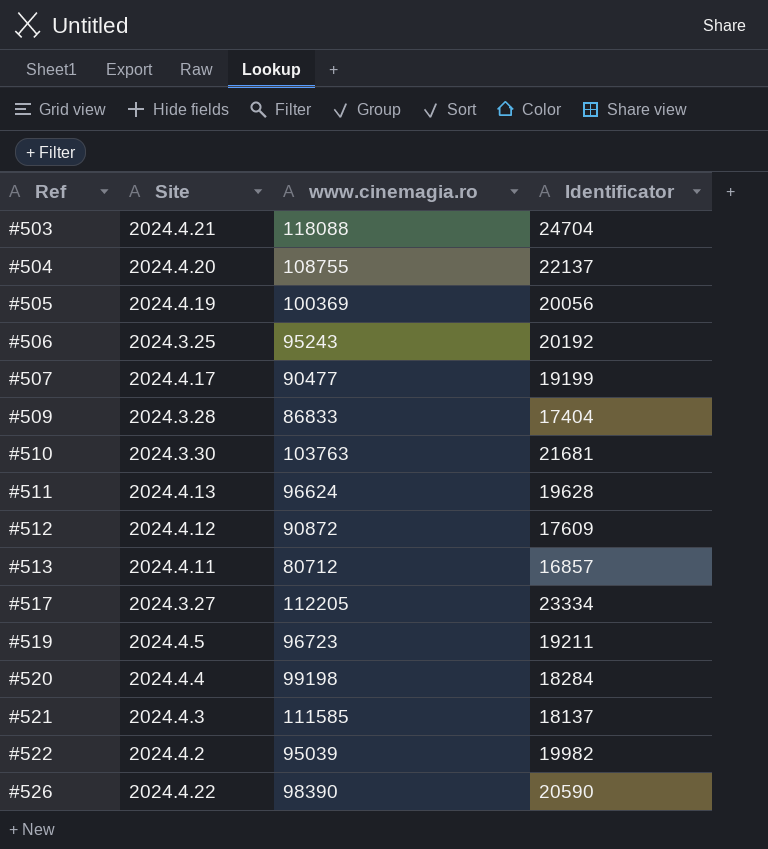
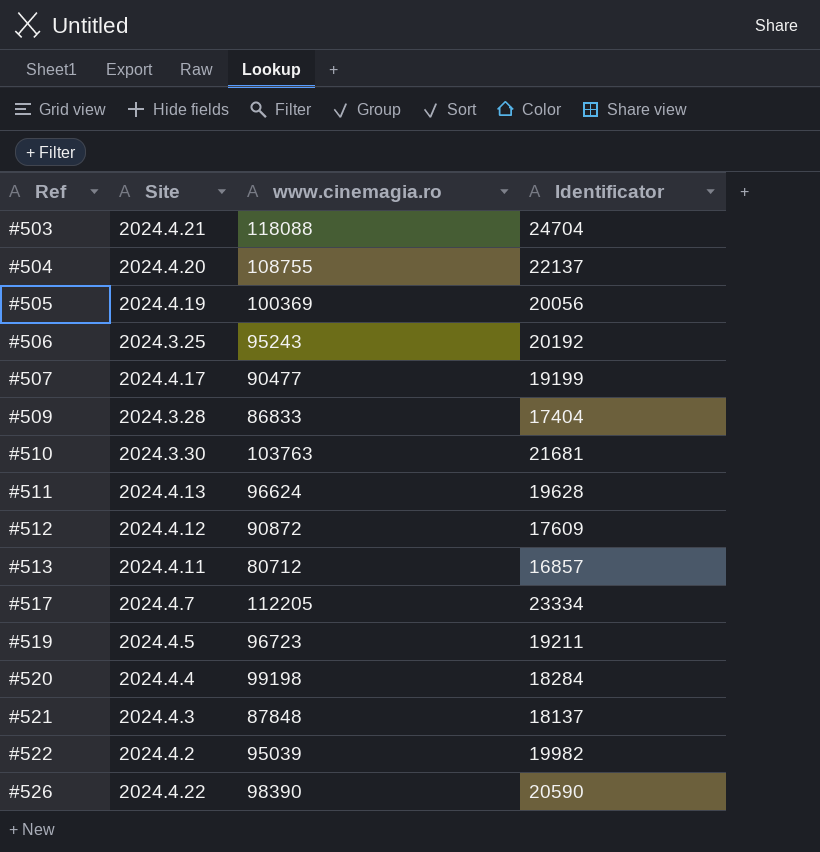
#517 | Site: 2024.3.27 -> 2024.4.7
#521 | www.cinemagia.ro: 111585 -> 87848

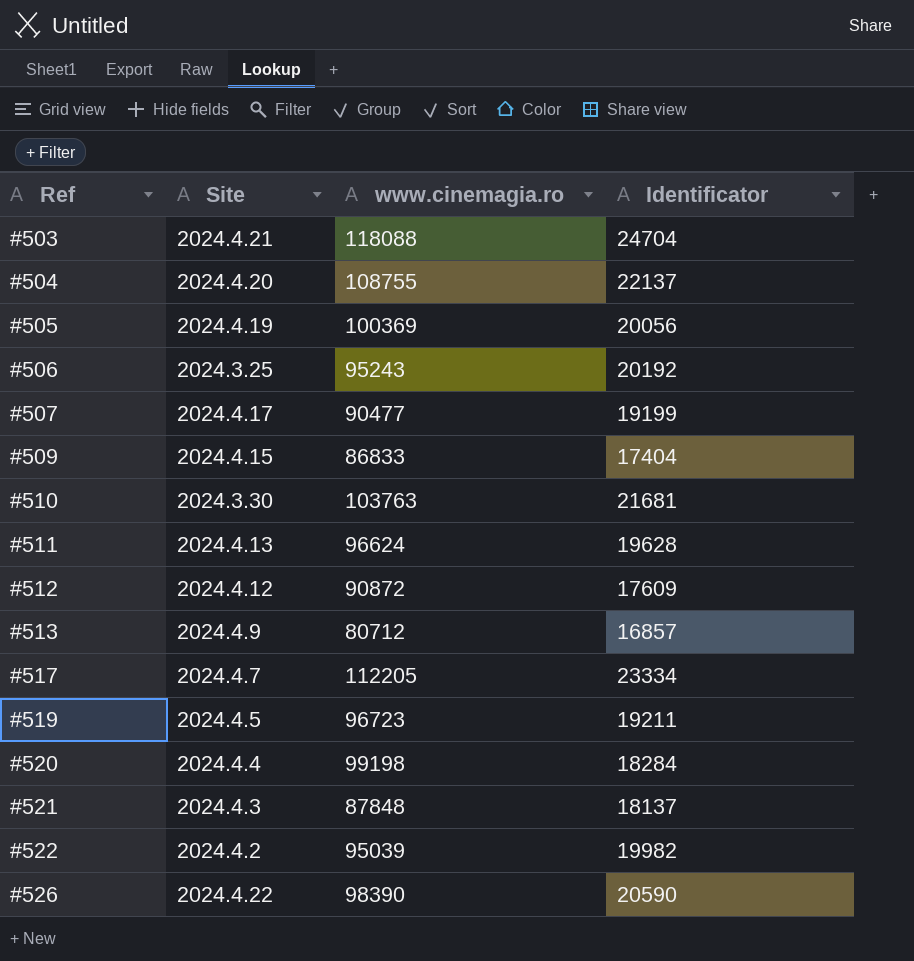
#509 | Site: 2024.3.28 -> 2024.4.15
#513 | Site: 2024.4.11 -> 2024.4.9

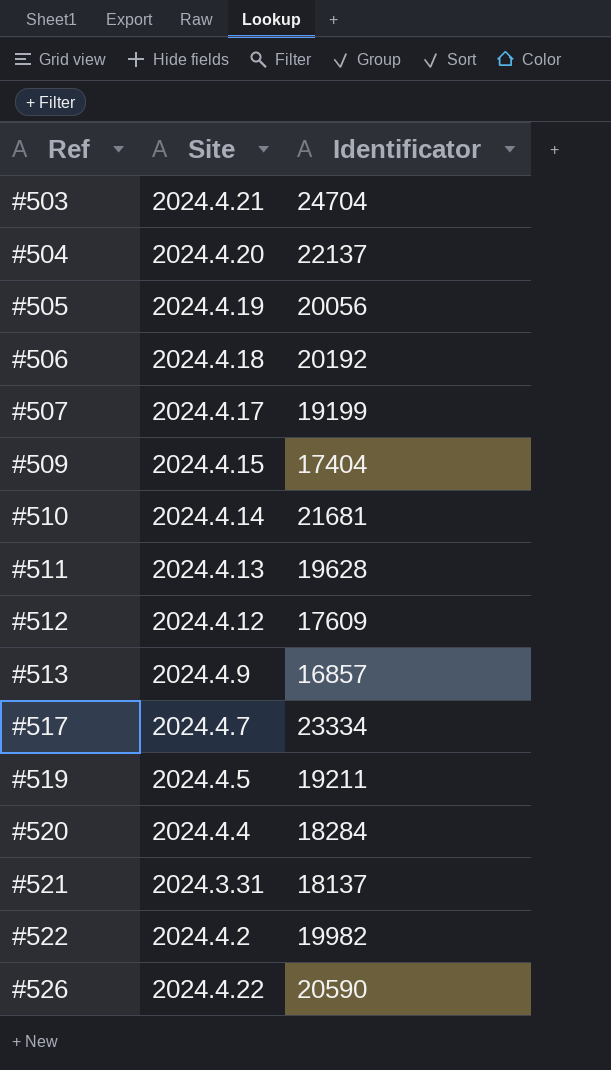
column www.cinemagia.ro | position: 3 -> none
#506 | Site: 2024.3.25 -> 2024.4.18
#510 | Site: 2024.3.30 -> 2024.4.14
#521 | Site: 2024.4.3 -> 2024.3.31

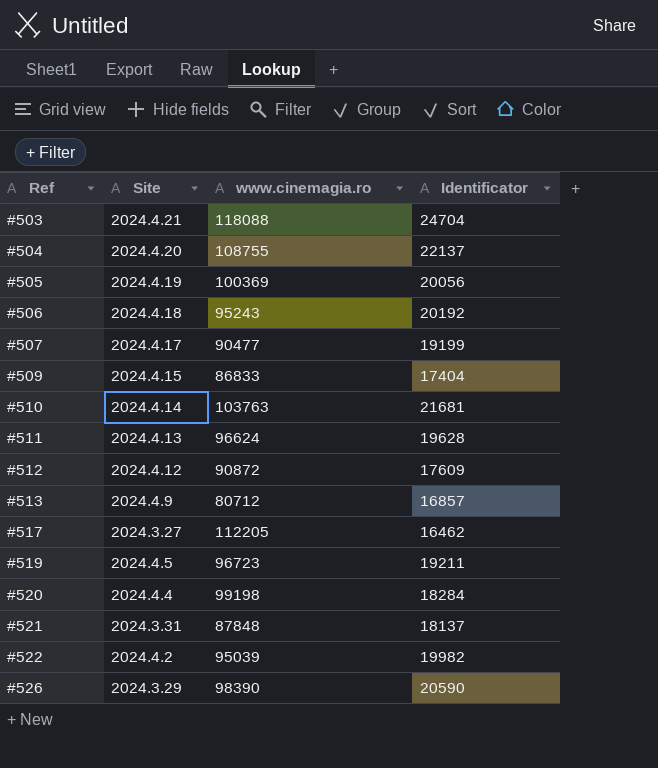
column www.cinemagia.ro | position: none -> 3
#517 | Site: 2024.4.7 -> 2024.3.27
#517 | Identificator: 23334 -> 16462
#526 | Site: 2024.4.22 -> 2024.3.29

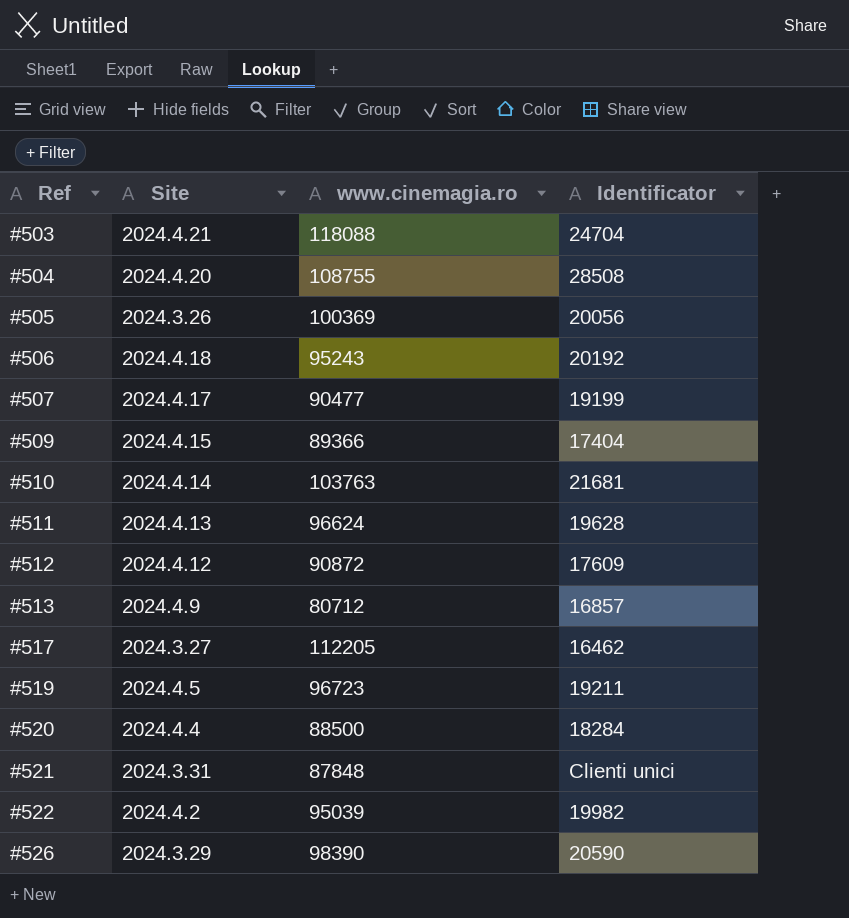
#504 | Identificator: 22137 -> 28508
#505 | Site: 2024.4.19 -> 2024.3.26
#509 | www.cinemagia.ro: 86833 -> 89366
#520 | www.cinemagia.ro: 99198 -> 88500
#521 | Identificator: 18137 -> Clienti unici

